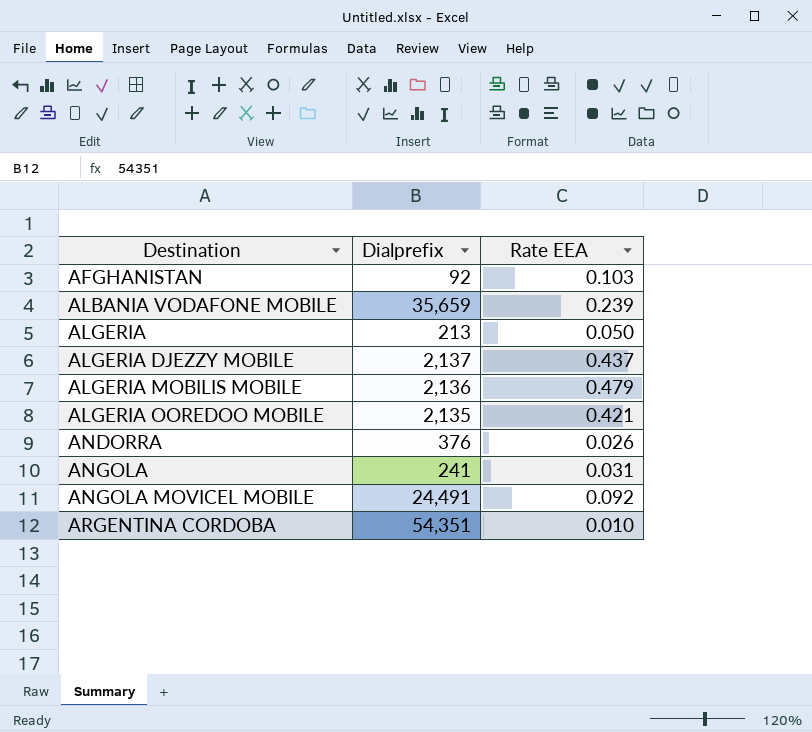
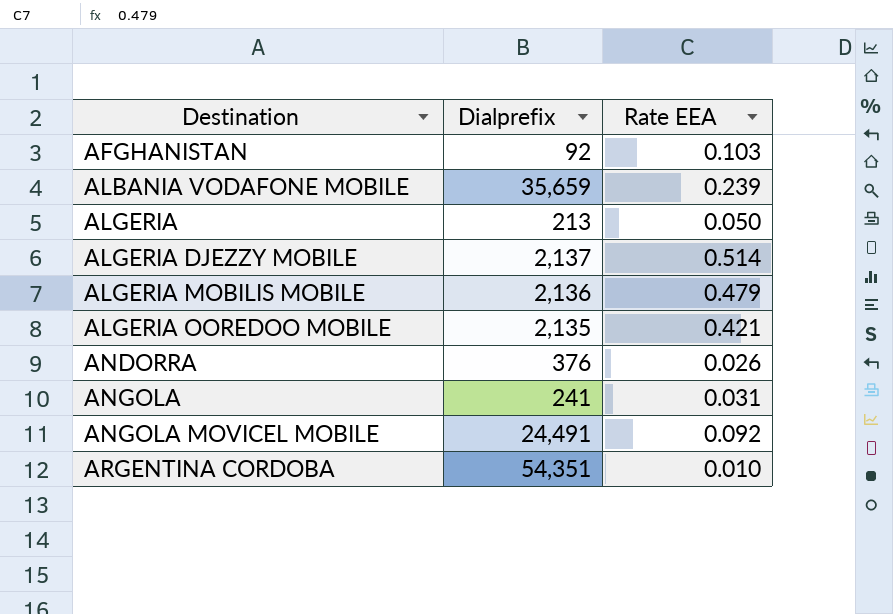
ALGERIA DJEZZY MOBILE | Rate EEA: 0.437 -> 0.514

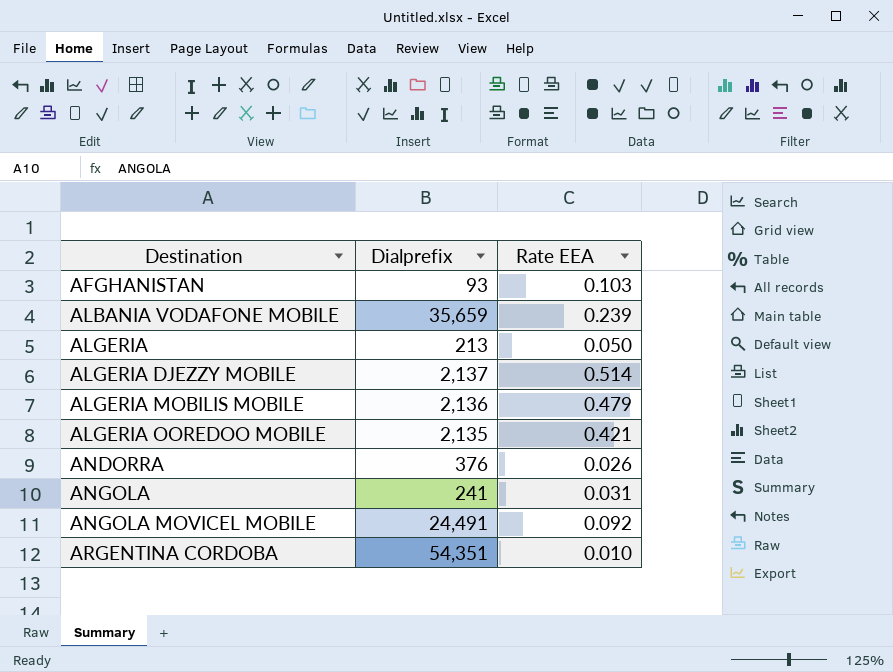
AFGHANISTAN | Dialprefix: 92 -> 93

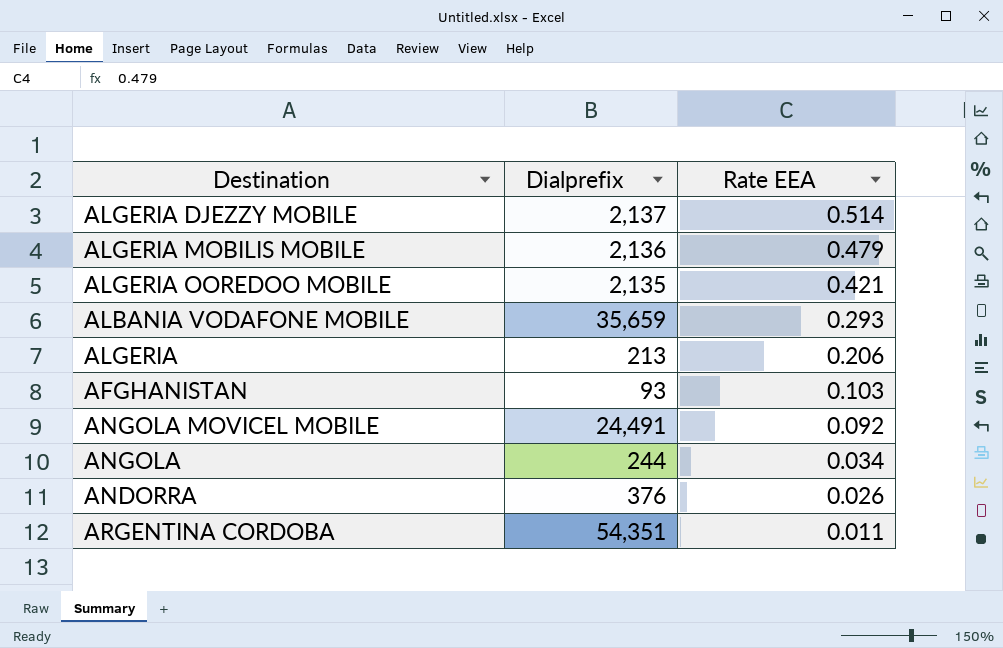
row order: Destination ascending -> Rate EEA descending
ALBANIA VODAFONE MOBILE | Rate EEA: 0.239 -> 0.293
ALGERIA | Rate EEA: 0.050 -> 0.206
ANGOLA | Dialprefix: 241 -> 244
ANGOLA | Rate EEA: 0.031 -> 0.034
ARGENTINA CORDOBA | Rate EEA: 0.010 -> 0.011

